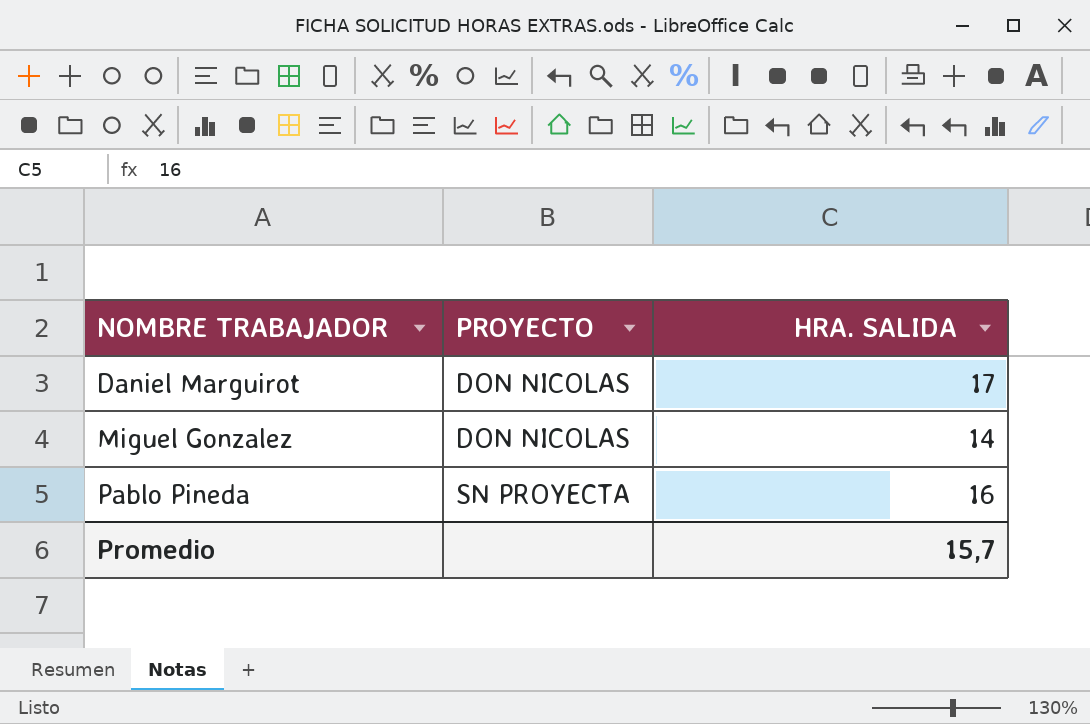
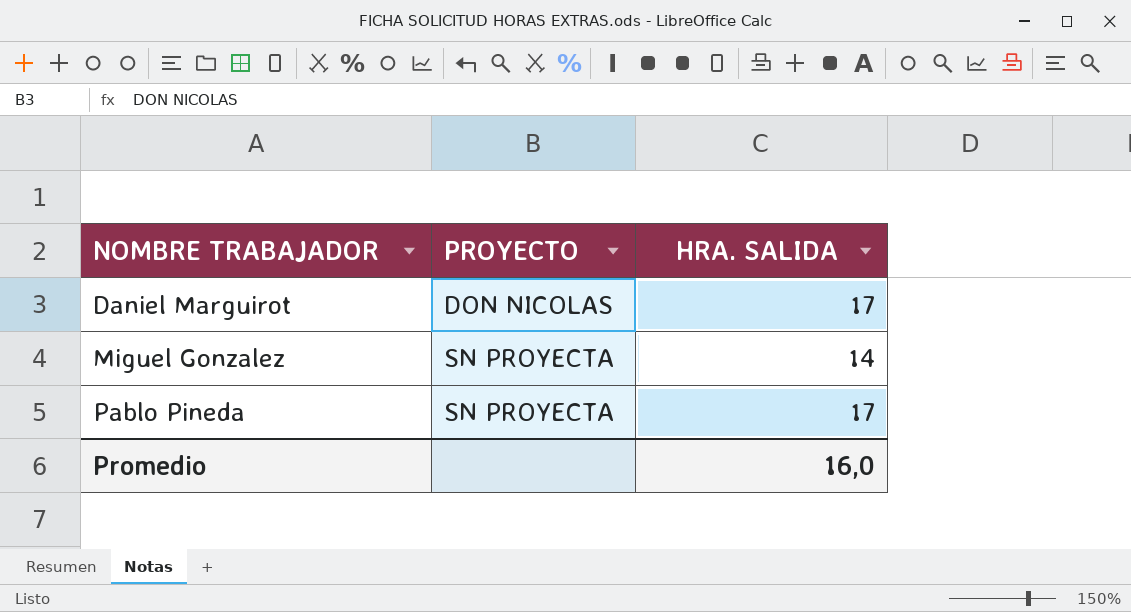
Miguel Gonzalez | PROYECTO: DON NICOLAS -> SN PROYECTA
Pablo Pineda | HRA. SALIDA: 16 -> 17
Promedio | HRA. SALIDA: 15,7 -> 16,0

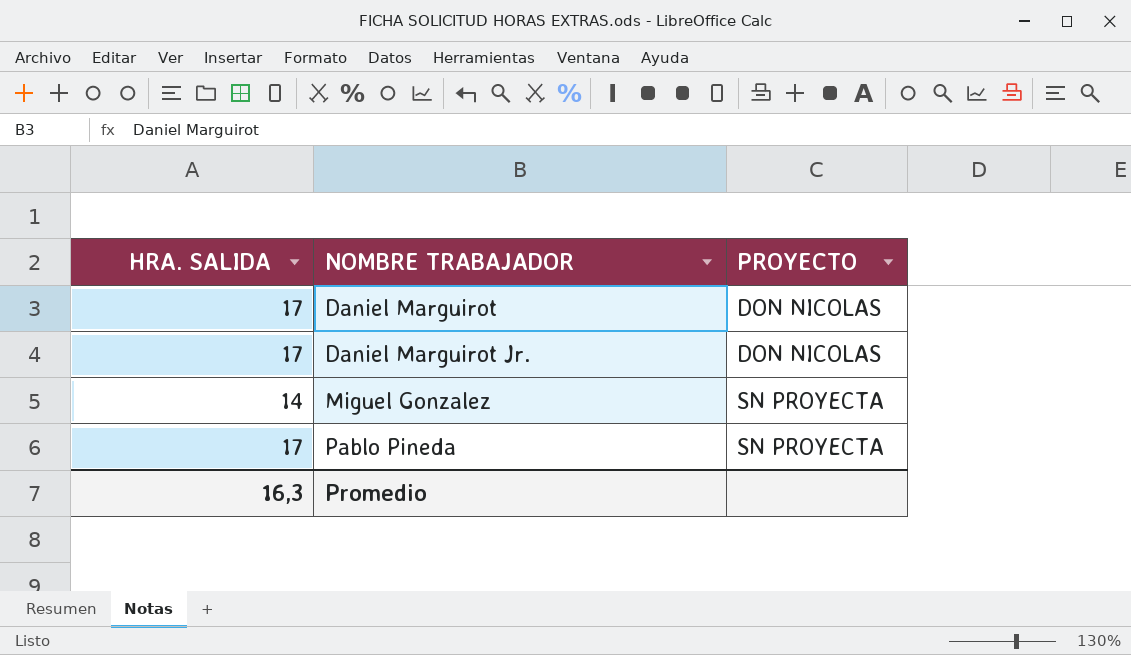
column HRA. SALIDA | position: 3 -> 1
row Daniel Marguirot Jr.: none -> 17 | DON NICOLAS
Promedio | HRA. SALIDA: 16,0 -> 16,3

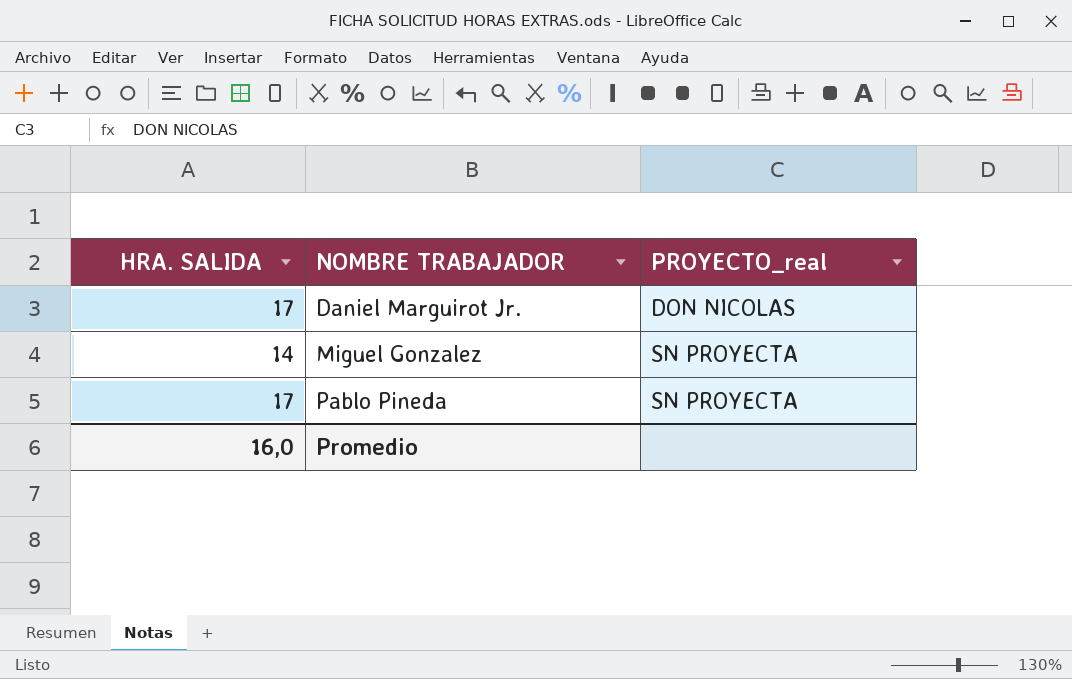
column name: PROYECTO -> PROYECTO_real
row Daniel Marguirot: 17 | DON NICOLAS -> none
Promedio | HRA. SALIDA: 16,3 -> 16,0

